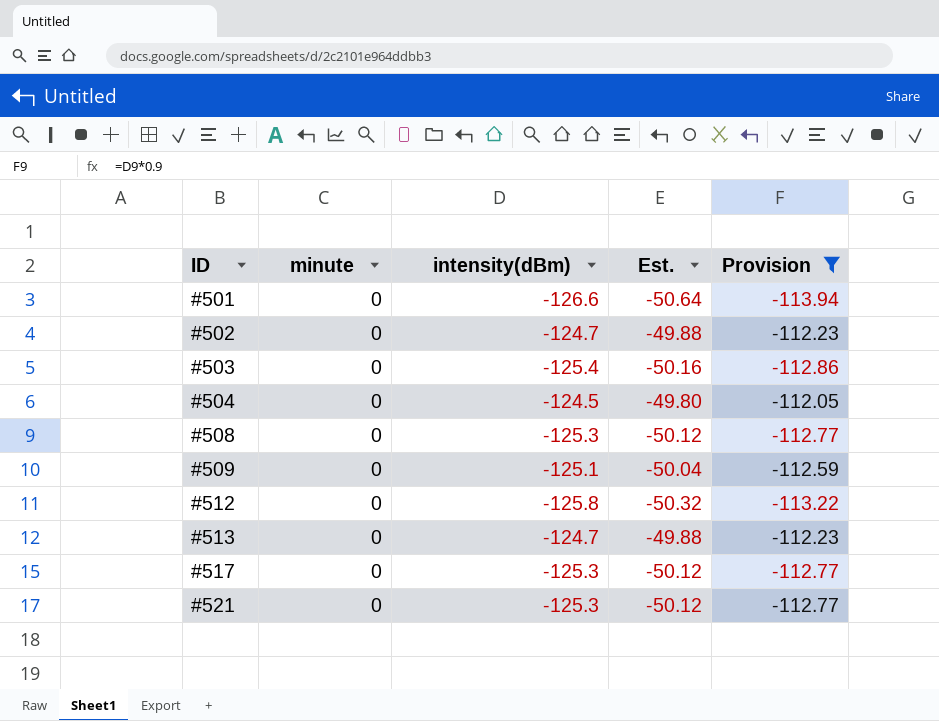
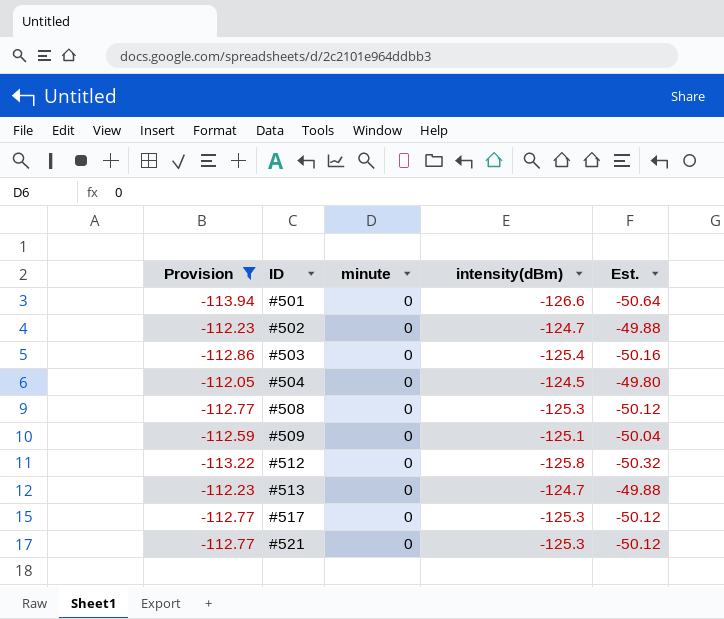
column Provision | position: 5 -> 1

